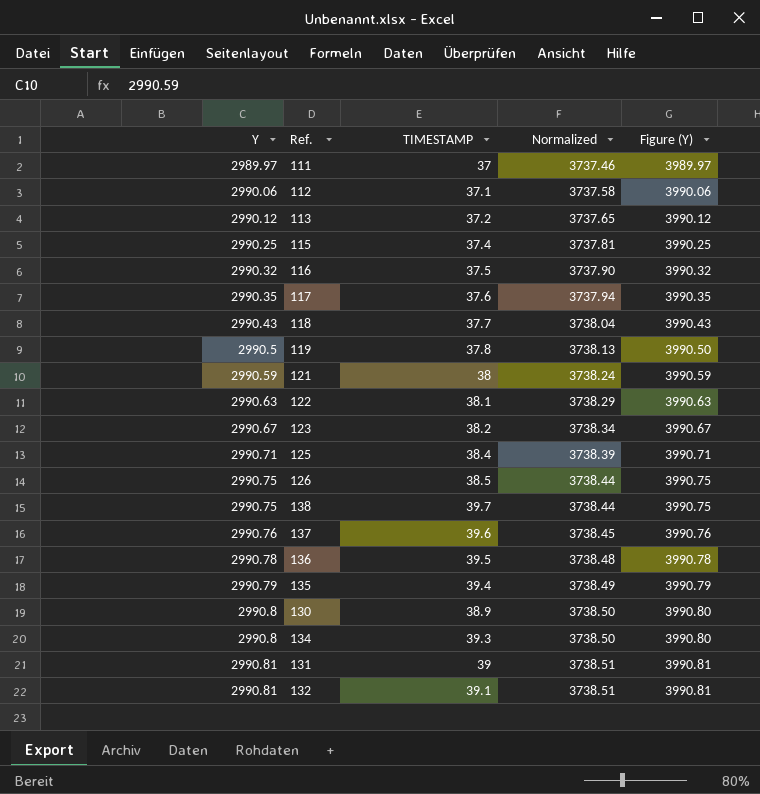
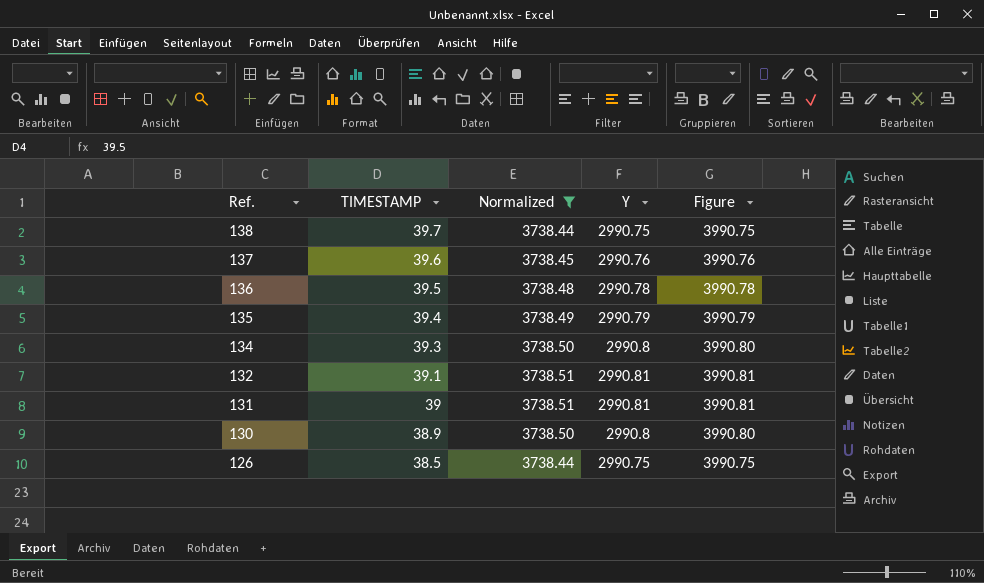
filter: none -> Normalized >= 3738.44
row order: Y ascending -> Ref. descending
column Y | position: 1 -> 4
column name: Figure (Y) -> Figure

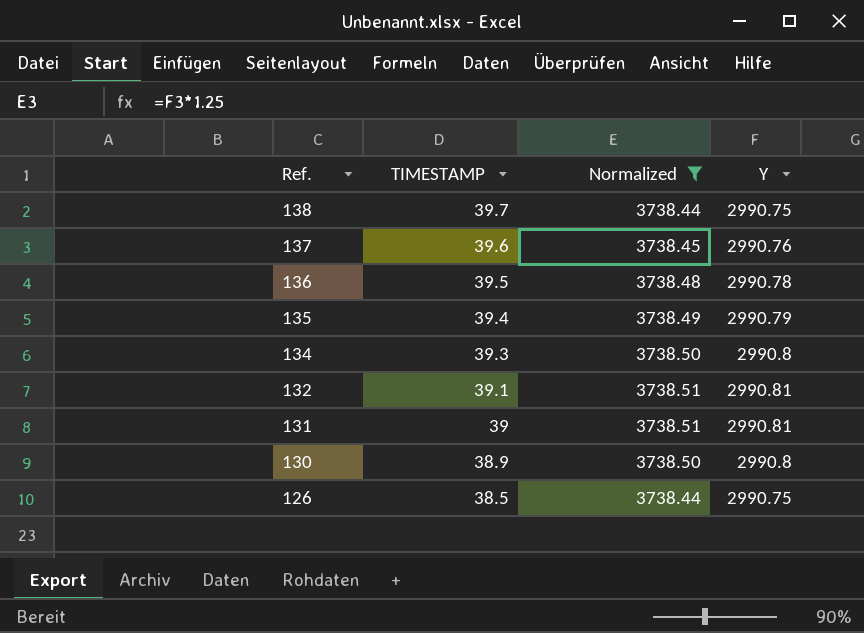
column Figure | formula: [Y] + 1000 -> none

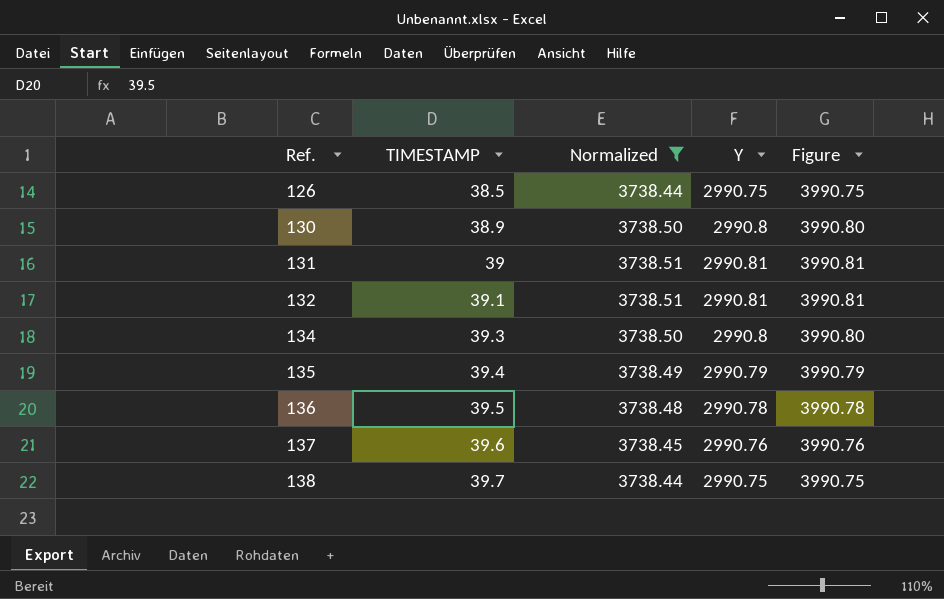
row order: Ref. descending -> Ref. ascending
column Figure | formula: none -> [Y] + 1000

